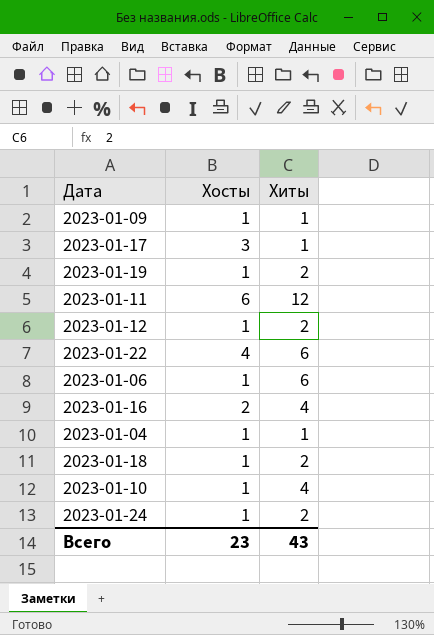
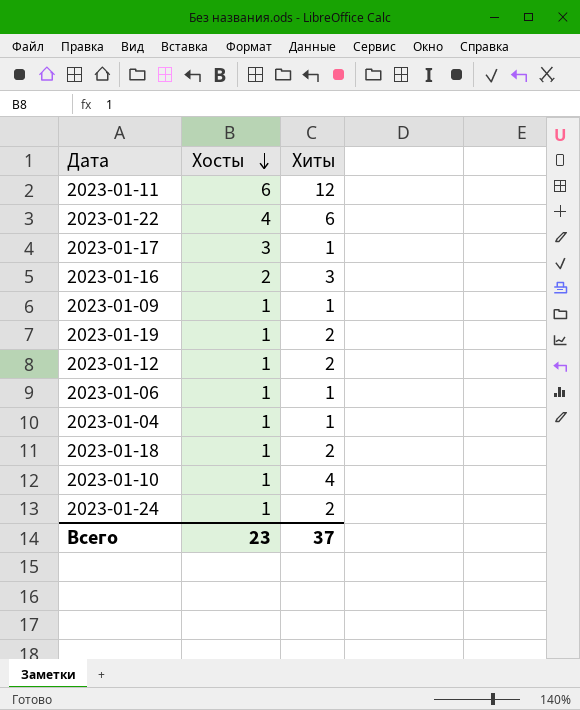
row order: none -> Хосты descending
2023-01-16 | Хиты: 4 -> 3
2023-01-06 | Хиты: 6 -> 1
Всего | Хиты: 43 -> 37

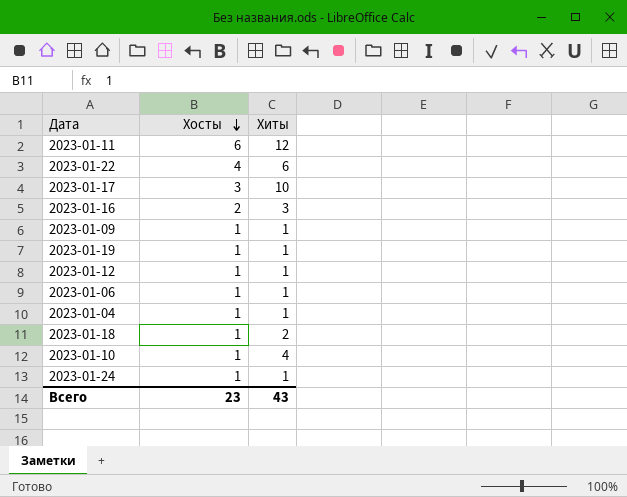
2023-01-17 | Хиты: 1 -> 10
2023-01-19 | Хиты: 2 -> 1
2023-01-12 | Хиты: 2 -> 1
2023-01-24 | Хиты: 2 -> 1
Всего | Хиты: 37 -> 43

